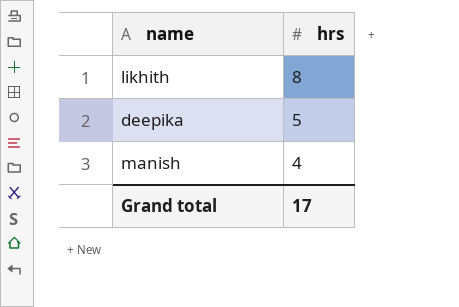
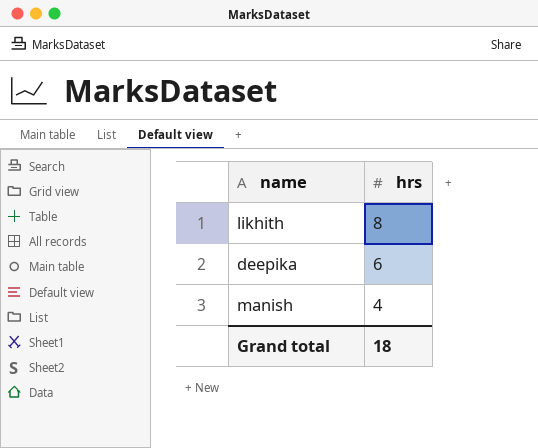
deepika | hrs: 5 -> 6
Grand total | hrs: 17 -> 18

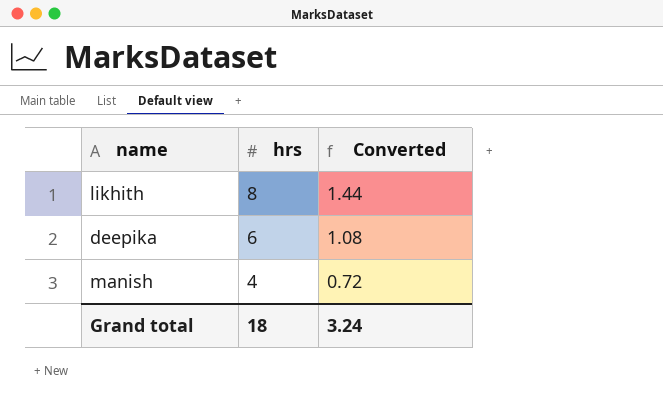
column Converted | formula: none -> [hrs] * 0.18

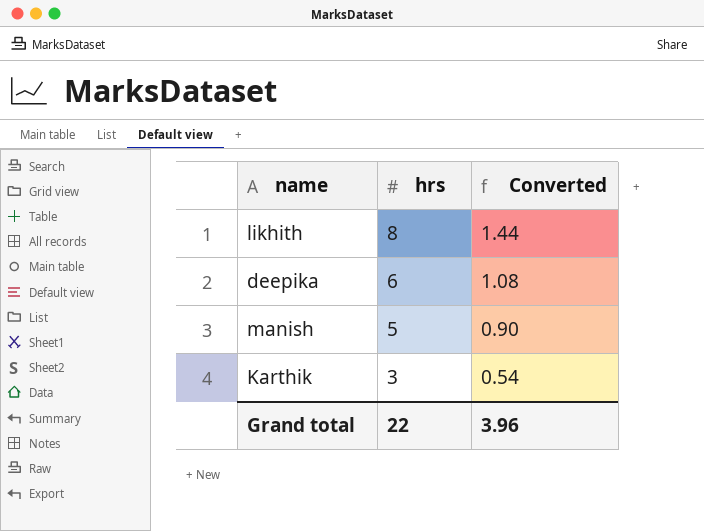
manish | hrs: 4 -> 5
manish | Converted: 0.72 -> 0.90
row Karthik: none -> 3 | 0.54
Grand total | hrs: 18 -> 22
Grand total | Converted: 3.24 -> 3.96

